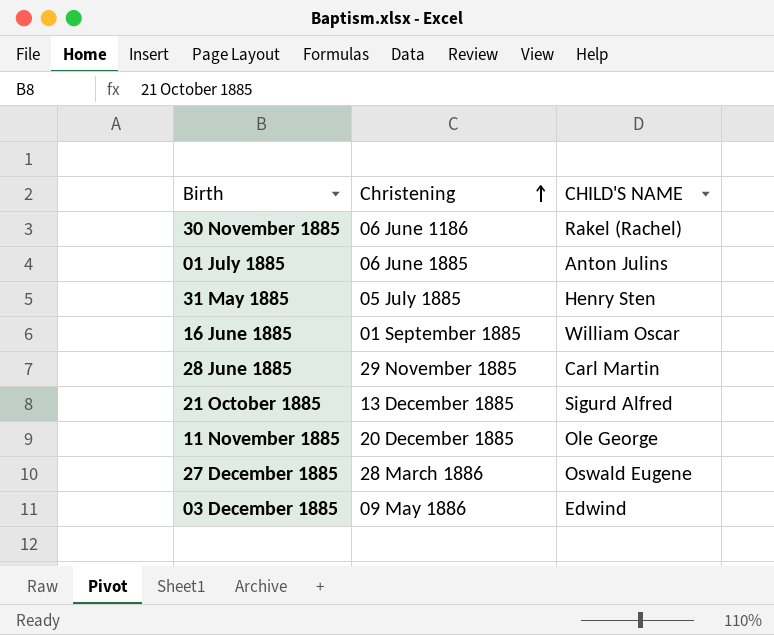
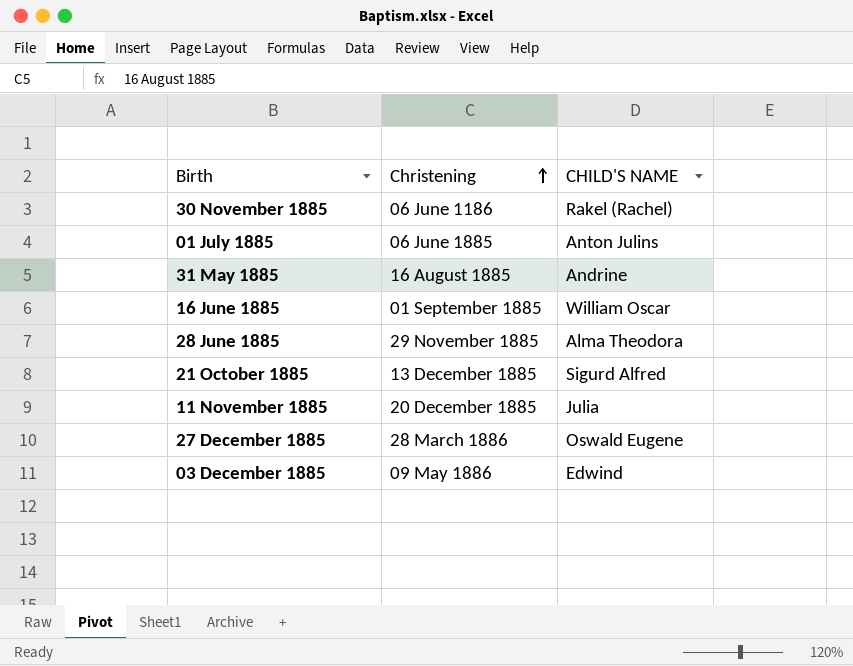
31 May 1885 | Christening: 05 July 1885 -> 16 August 1885
31 May 1885 | CHILD'S NAME: Henry Sten -> Andrine
28 June 1885 | CHILD'S NAME: Carl Martin -> Alma Theodora
11 November 1885 | CHILD'S NAME: Ole George -> Julia

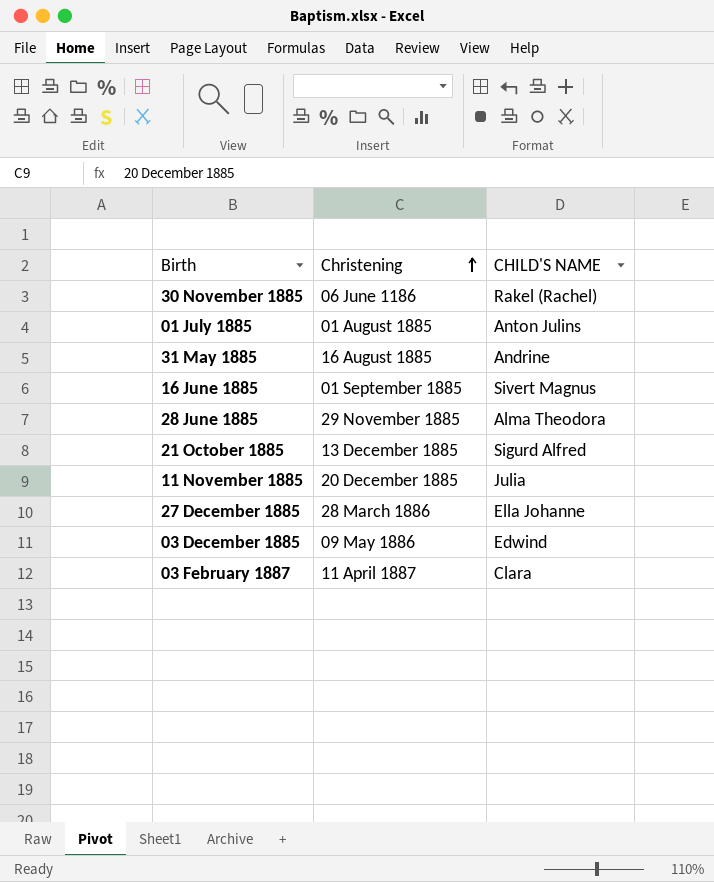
01 July 1885 | Christening: 06 June 1885 -> 01 August 1885
16 June 1885 | CHILD'S NAME: William Oscar -> Sivert Magnus
27 December 1885 | CHILD'S NAME: Oswald Eugene -> Ella Johanne
row 03 February 1887: none -> 11 April 1887 | Clara

